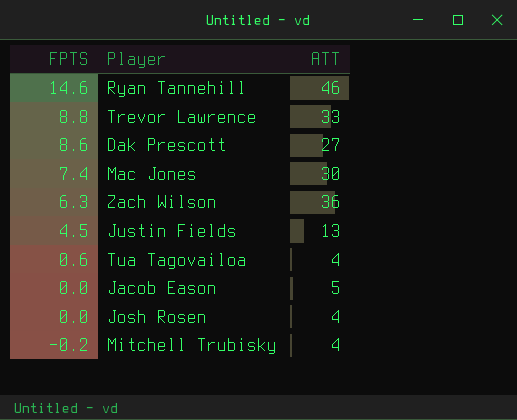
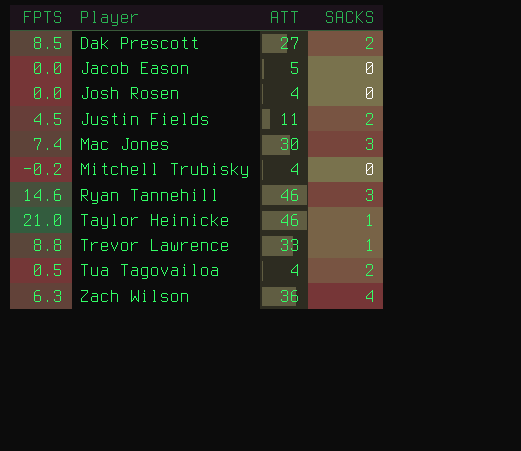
row order: FPTS descending -> Player ascending
column SACKS | position: none -> 4
Dak Prescott | FPTS: 8.6 -> 8.5
Justin Fields | ATT: 13 -> 11
row Taylor Heinicke: none -> 21.0 | 46 | 1
Tua Tagovailoa | FPTS: 0.6 -> 0.5

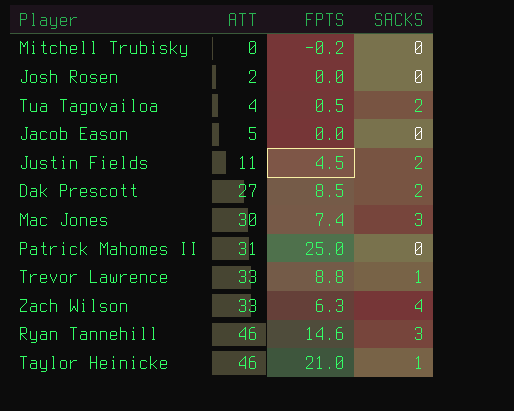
row order: Player ascending -> ATT ascending
column FPTS | position: 1 -> 3
Mitchell Trubisky | ATT: 4 -> 0
Josh Rosen | ATT: 4 -> 2
row Patrick Mahomes II: none -> 31 | 25.0 | 0
Zach Wilson | ATT: 36 -> 33

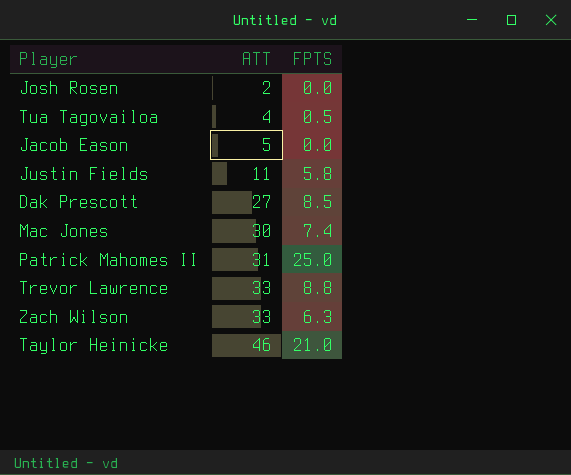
column SACKS | position: 4 -> none
row Mitchell Trubisky: 0 | -0.2 | 0 -> none
row Ryan Tannehill: 46 | 14.6 | 3 -> none
Justin Fields | FPTS: 4.5 -> 5.8

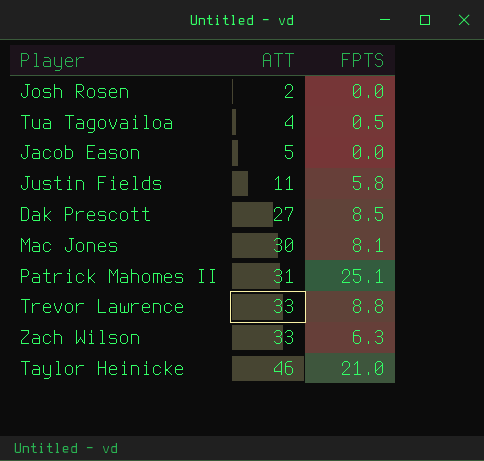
Mac Jones | FPTS: 7.4 -> 8.1
Patrick Mahomes II | FPTS: 25.0 -> 25.1

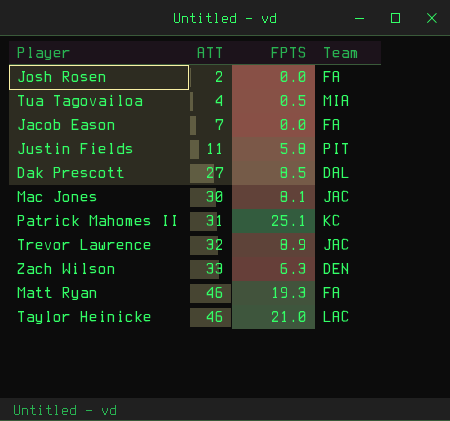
column Team | position: none -> 4
Jacob Eason | ATT: 5 -> 7
Trevor Lawrence | ATT: 33 -> 32
Trevor Lawrence | FPTS: 8.8 -> 8.9
row Matt Ryan: none -> 46 | 19.3 | FA

